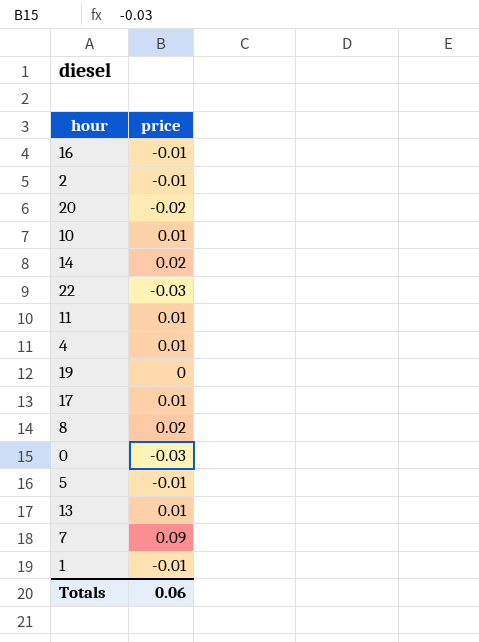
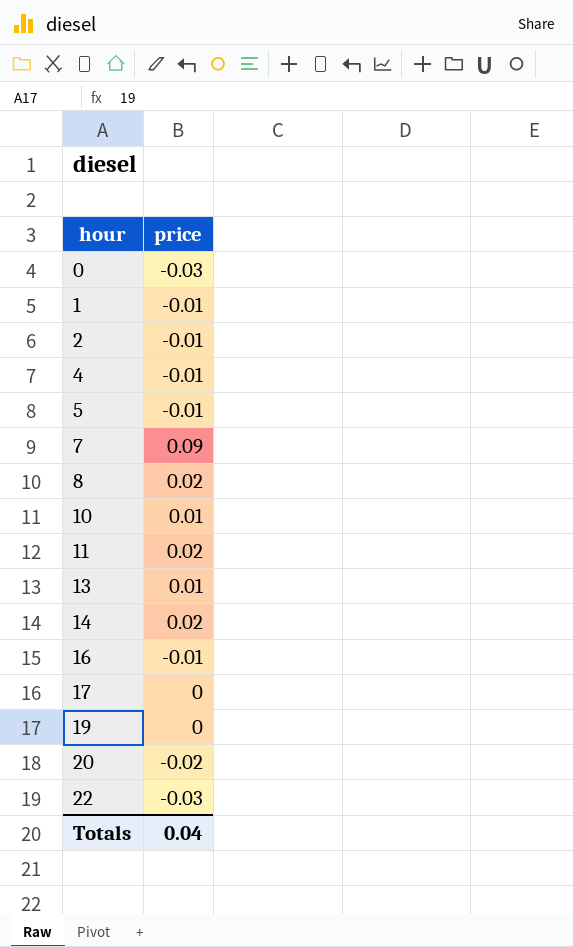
row order: none -> hour ascending
4 | price: 0.01 -> -0.01
11 | price: 0.01 -> 0.02
17 | price: 0.01 -> 0
Totals | price: 0.06 -> 0.04

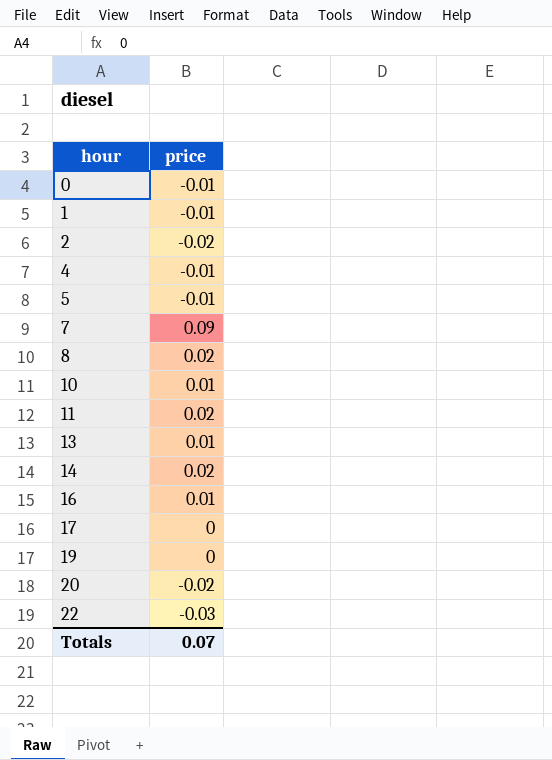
0 | price: -0.03 -> -0.01
2 | price: -0.01 -> -0.02
16 | price: -0.01 -> 0.01
Totals | price: 0.04 -> 0.07

